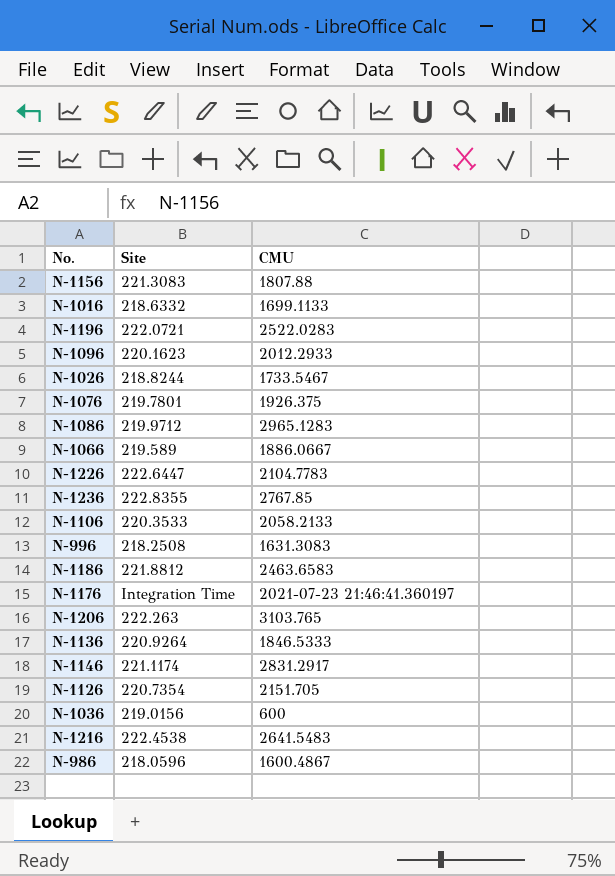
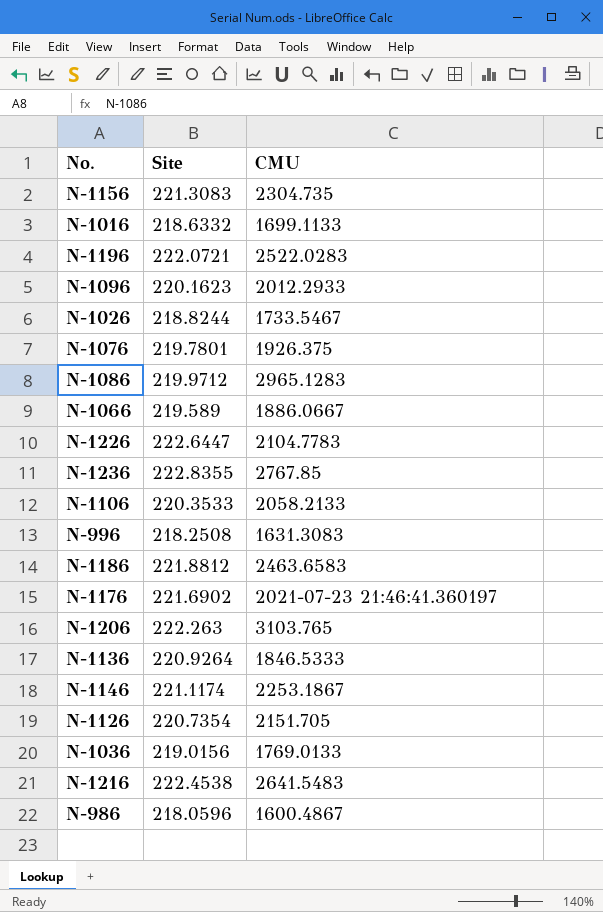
N-1156 | CMU: 1807.88 -> 2304.735
N-1176 | Site: Integration Time -> 221.6902
N-1146 | CMU: 2831.2917 -> 2253.1867
N-1036 | CMU: 600 -> 1769.0133

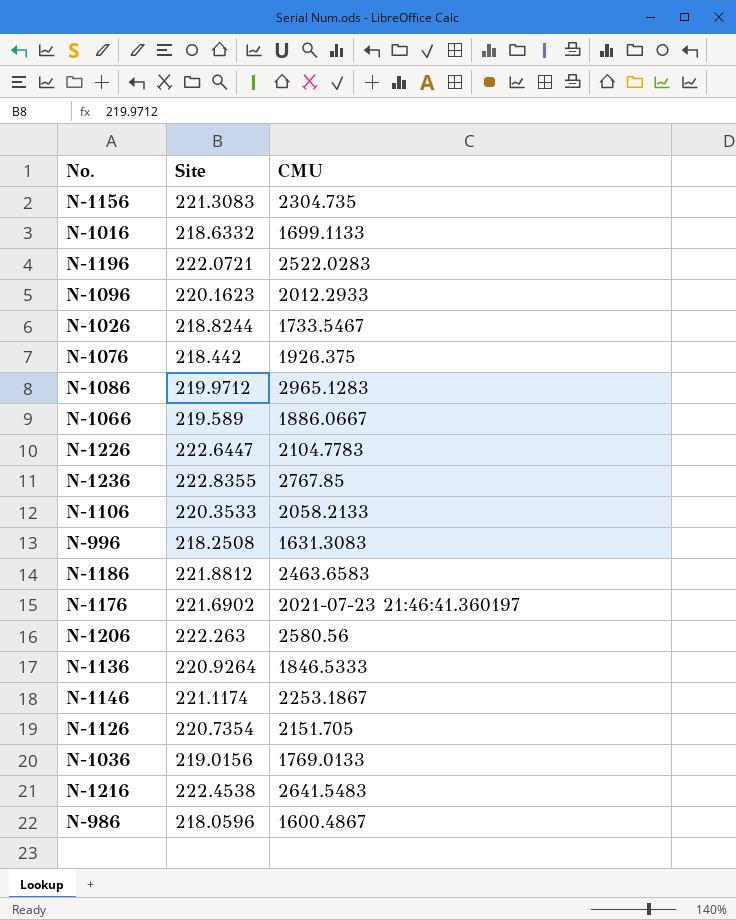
N-1076 | Site: 219.7801 -> 218.442
N-1206 | CMU: 3103.765 -> 2580.56

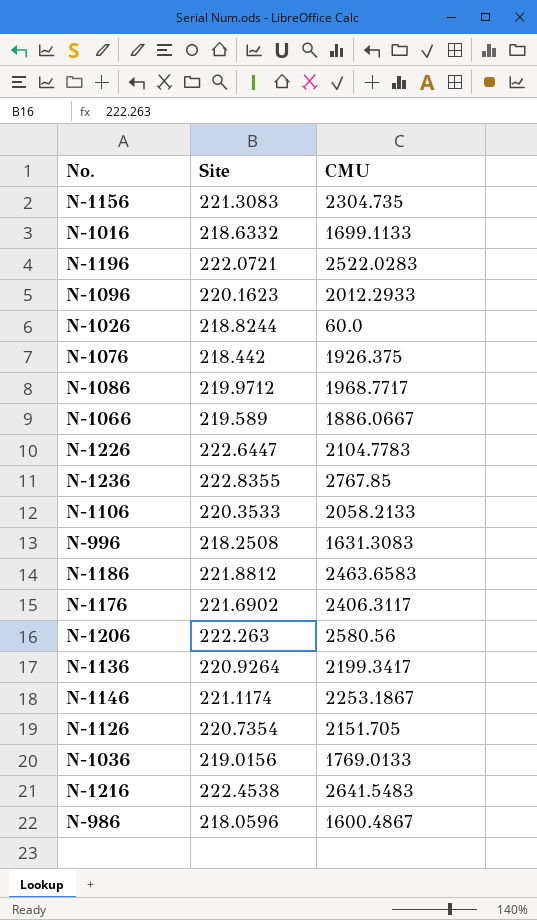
N-1026 | CMU: 1733.5467 -> 60.0
N-1086 | CMU: 2965.1283 -> 1968.7717
N-1176 | CMU: 2021-07-23 21:46:41.360197 -> 2406.3117
N-1136 | CMU: 1846.5333 -> 2199.3417

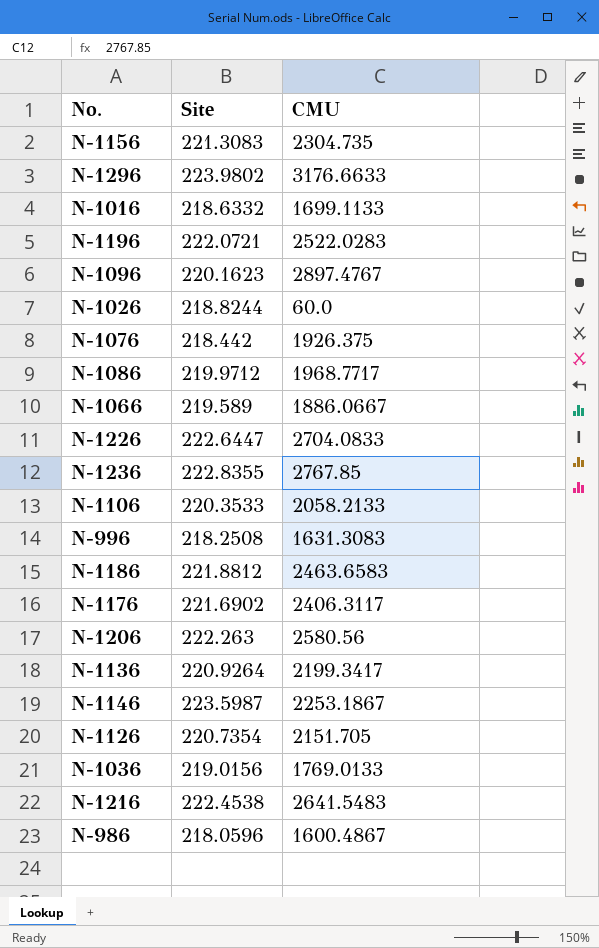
row N-1296: none -> 223.9802 | 3176.6633
N-1096 | CMU: 2012.2933 -> 2897.4767
N-1226 | CMU: 2104.7783 -> 2704.0833
N-1146 | Site: 221.1174 -> 223.5987

